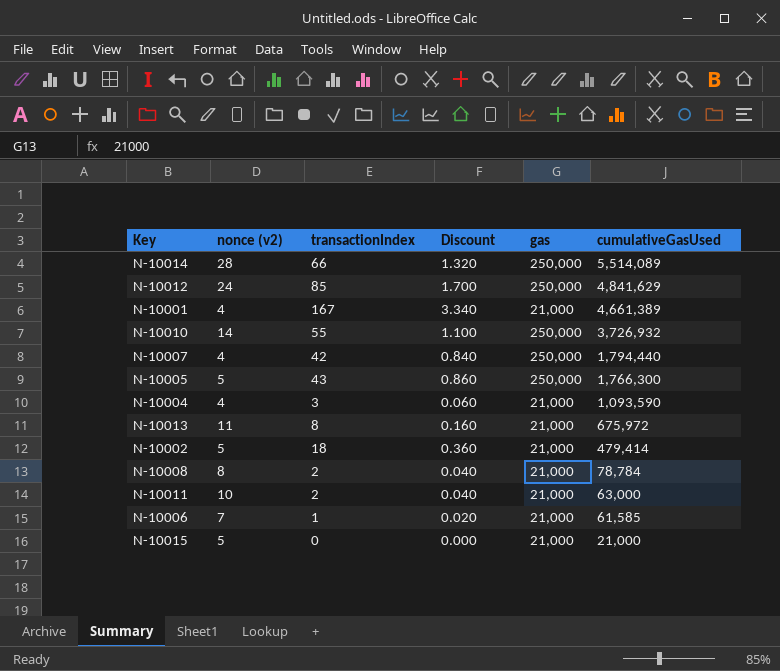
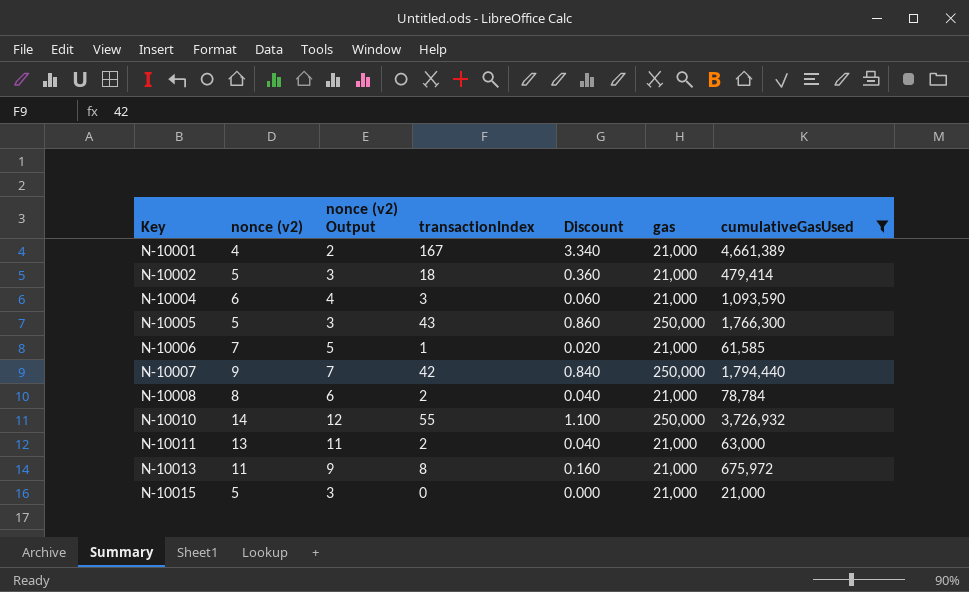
filter: none -> cumulativeGasUsed <= 4,661,389
row order: cumulativeGasUsed descending -> Key ascending
column nonce (v2) Output | formula: none -> [nonce (v2)] - 2
N-10004 | nonce (v2): 4 -> 6
N-10007 | nonce (v2): 4 -> 9
N-10011 | nonce (v2): 10 -> 13

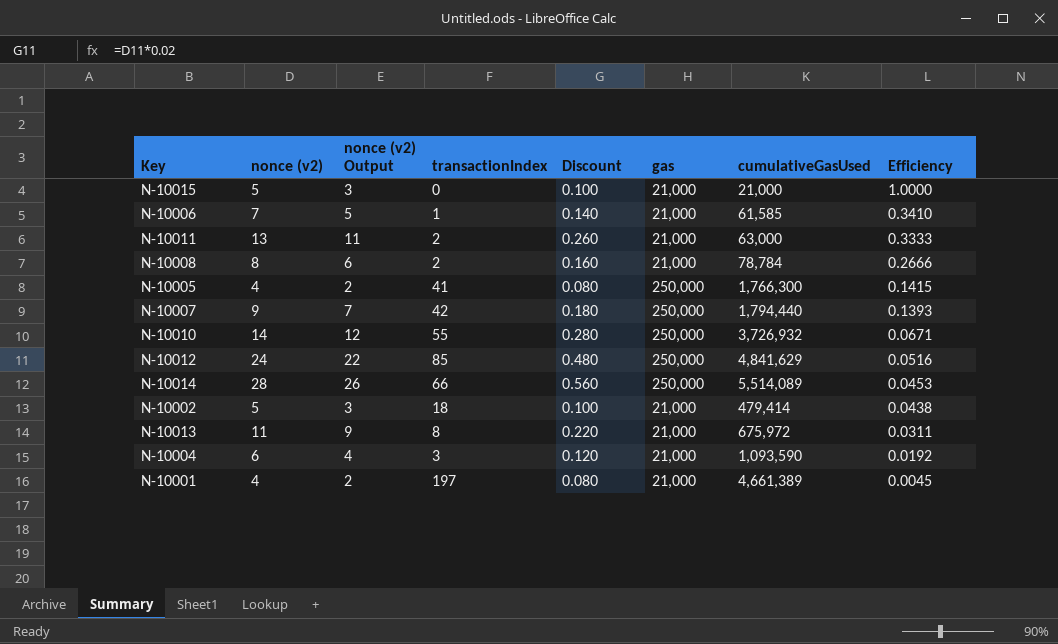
filter: cumulativeGasUsed <= 4,661,389 -> none
row order: Key ascending -> Efficiency descending
column Discount | formula: [transactionIndex] * 0.02 -> [nonce (v2)] * 0.02
column Efficiency | formula: none -> [gas] / [cumulativeGasUsed]
N-10005 | nonce (v2): 5 -> 4
N-10005 | nonce (v2) Output: 3 -> 2
N-10005 | transactionIndex: 43 -> 41
N-10001 | transactionIndex: 167 -> 197

